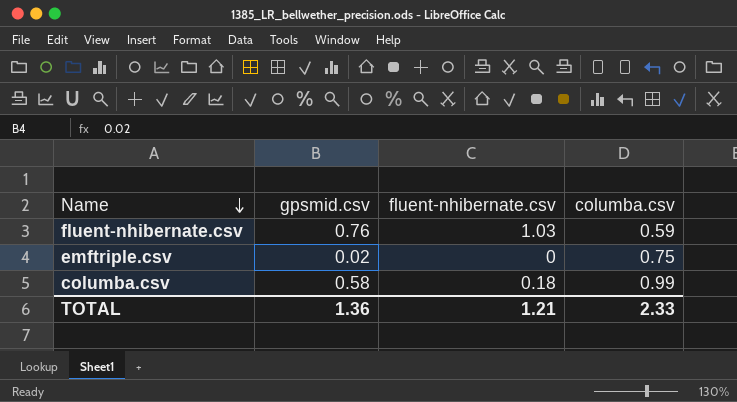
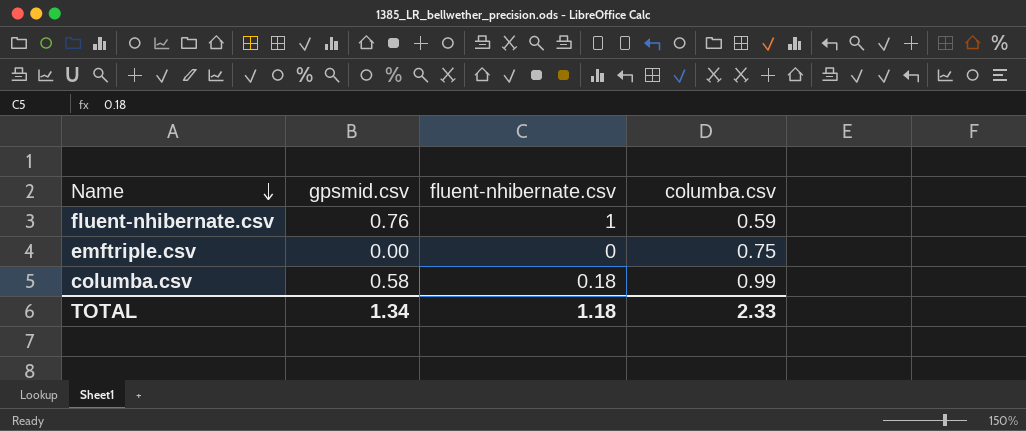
fluent-nhibernate.csv | fluent-nhibernate.csv: 1.03 -> 1
emftriple.csv | gpsmid.csv: 0.02 -> 0.00
TOTAL | gpsmid.csv: 1.36 -> 1.34
TOTAL | fluent-nhibernate.csv: 1.21 -> 1.18

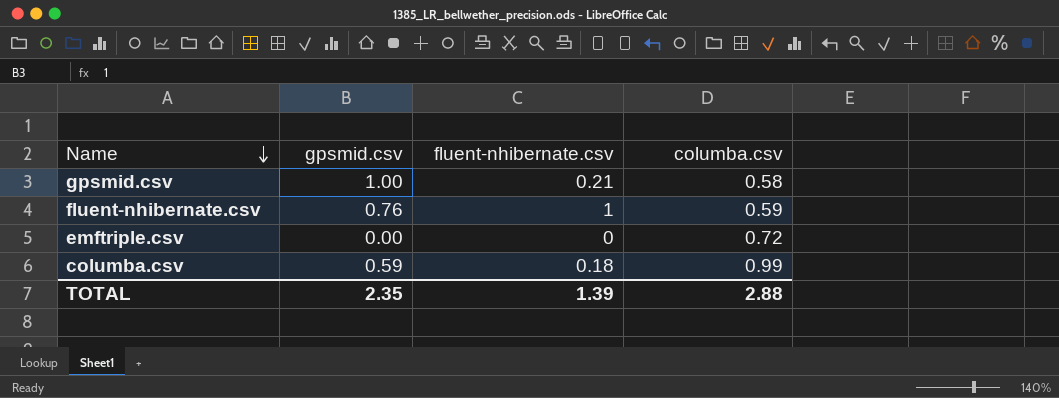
row gpsmid.csv: none -> 1.00 | 0.21 | 0.58
emftriple.csv | columba.csv: 0.75 -> 0.72
columba.csv | gpsmid.csv: 0.58 -> 0.59
TOTAL | gpsmid.csv: 1.34 -> 2.35
TOTAL | fluent-nhibernate.csv: 1.18 -> 1.39
TOTAL | columba.csv: 2.33 -> 2.88

